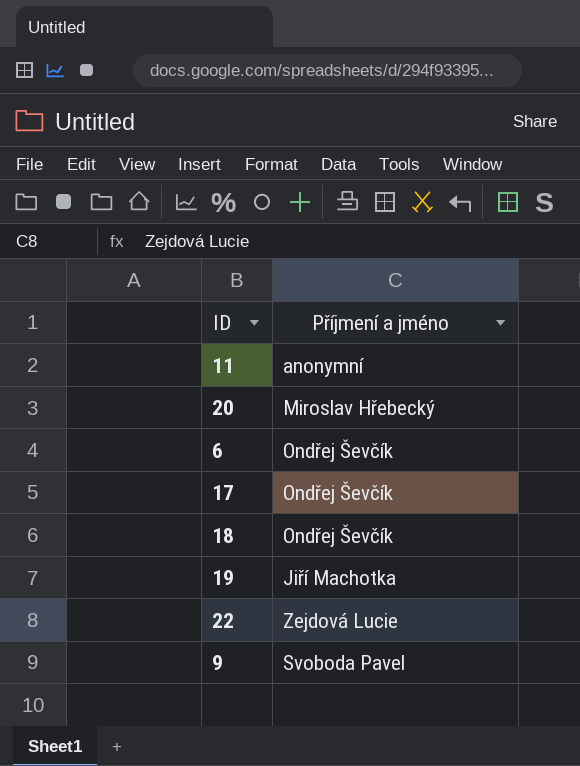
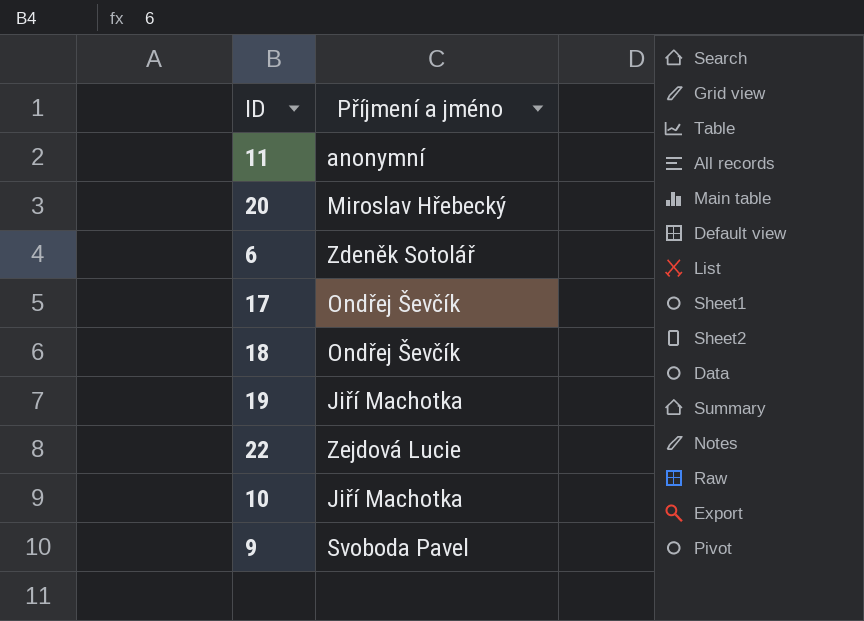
6 | Příjmení a jméno: Ondřej Ševčík -> Zdeněk Sotolář
row 10: none -> Jiří Machotka

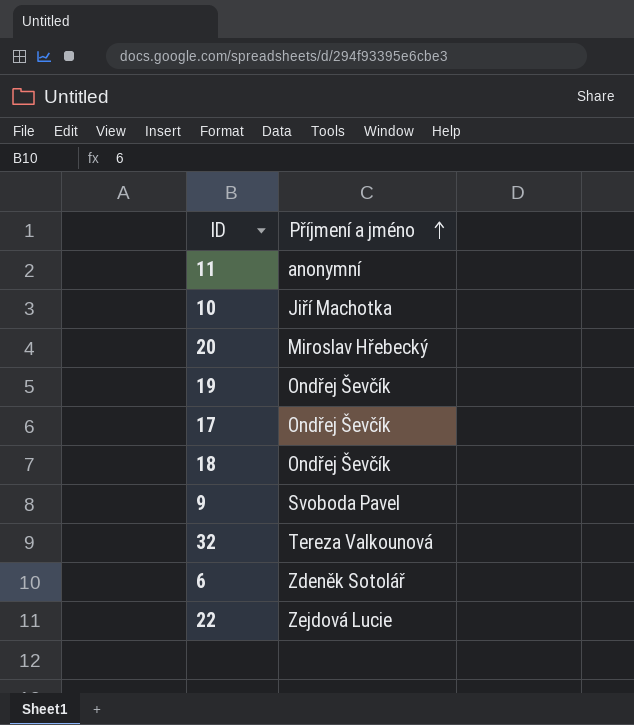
row order: none -> Příjmení a jméno ascending
19 | Příjmení a jméno: Jiří Machotka -> Ondřej Ševčík
row 32: none -> Tereza Valkounová

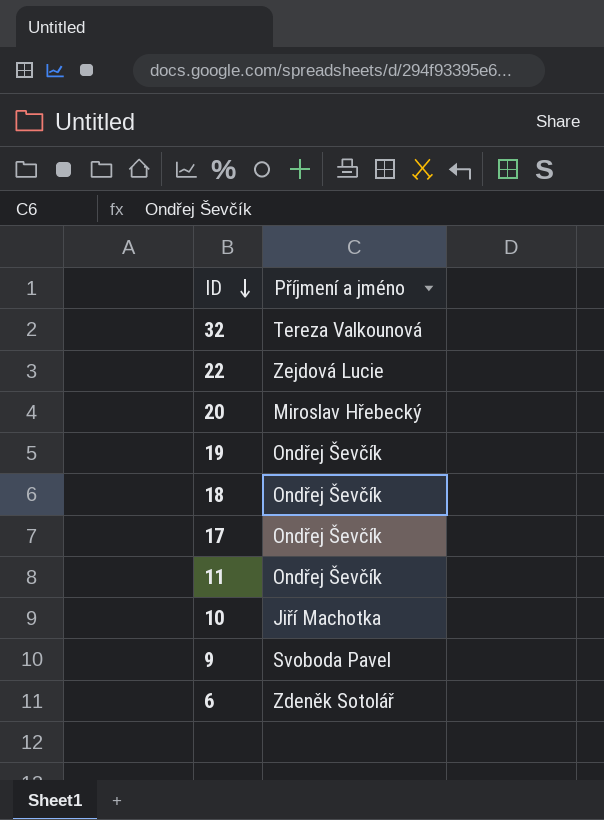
row order: Příjmení a jméno ascending -> ID descending
11 | Příjmení a jméno: anonymní -> Ondřej Ševčík

